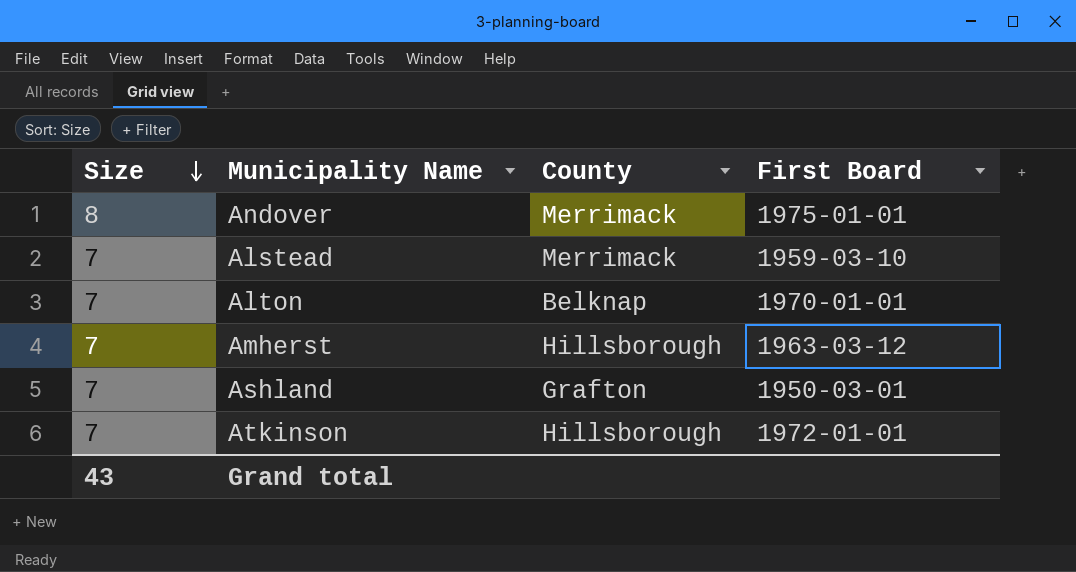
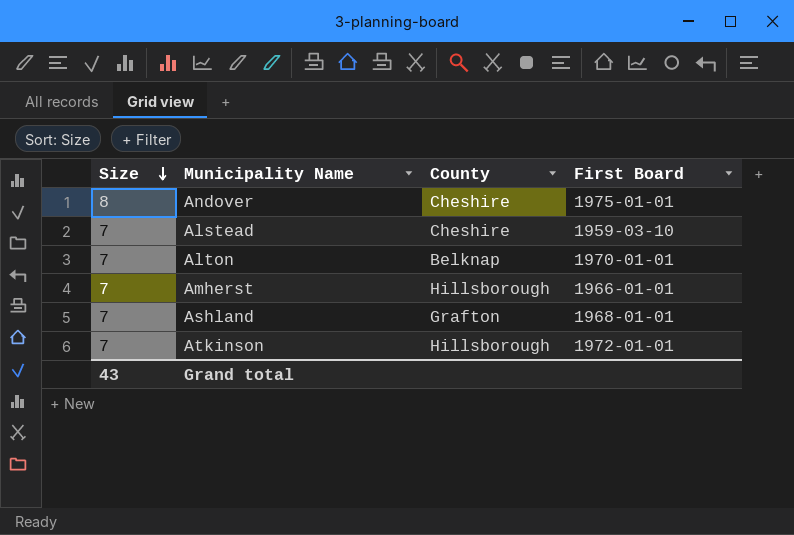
Andover | County: Merrimack -> Cheshire
Alstead | County: Merrimack -> Cheshire
Amherst | First Board: 1963-03-12 -> 1966-01-01
Ashland | First Board: 1950-03-01 -> 1968-01-01

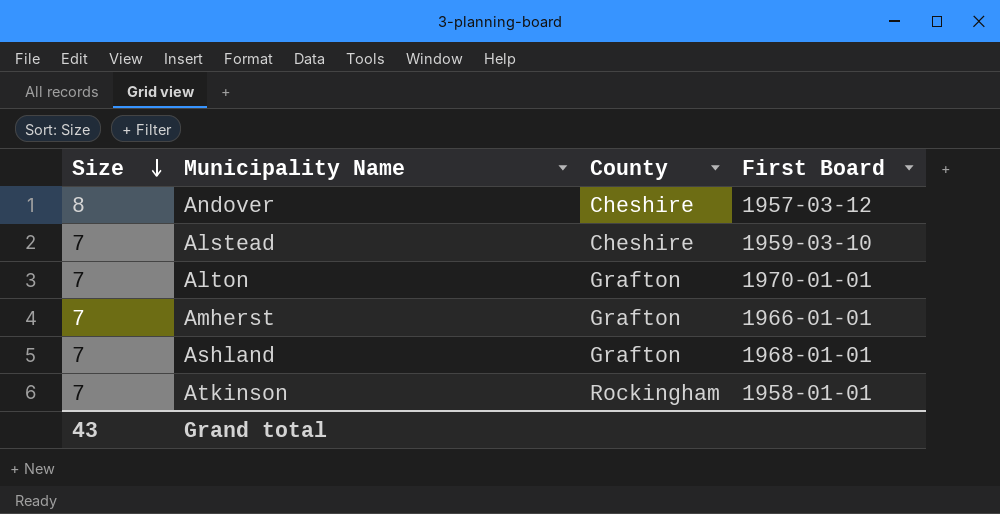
Andover | First Board: 1975-01-01 -> 1957-03-12
Alton | County: Belknap -> Grafton
Amherst | County: Hillsborough -> Grafton
Atkinson | County: Hillsborough -> Rockingham
Atkinson | First Board: 1972-01-01 -> 1958-01-01

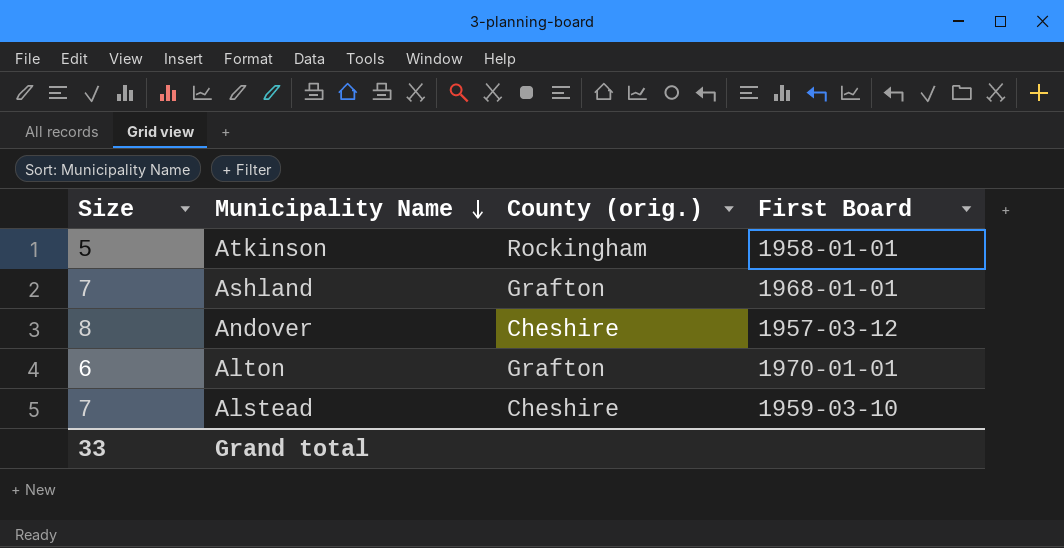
row order: Size descending -> Municipality Name descending
column name: County -> County (orig.)
row Amherst: 7 | Grafton | 1966-01-01 -> none
Atkinson | Size: 7 -> 5
Alton | Size: 7 -> 6
Grand total | Size: 43 -> 33

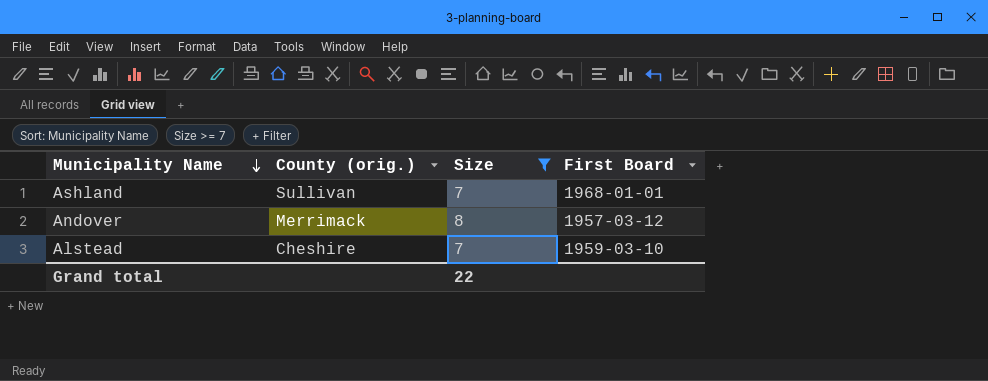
filter: none -> Size >= 7
column Size | position: 1 -> 3
Ashland | County (orig.): Grafton -> Sullivan
Andover | County (orig.): Cheshire -> Merrimack
Grand total | Size: 33 -> 22

